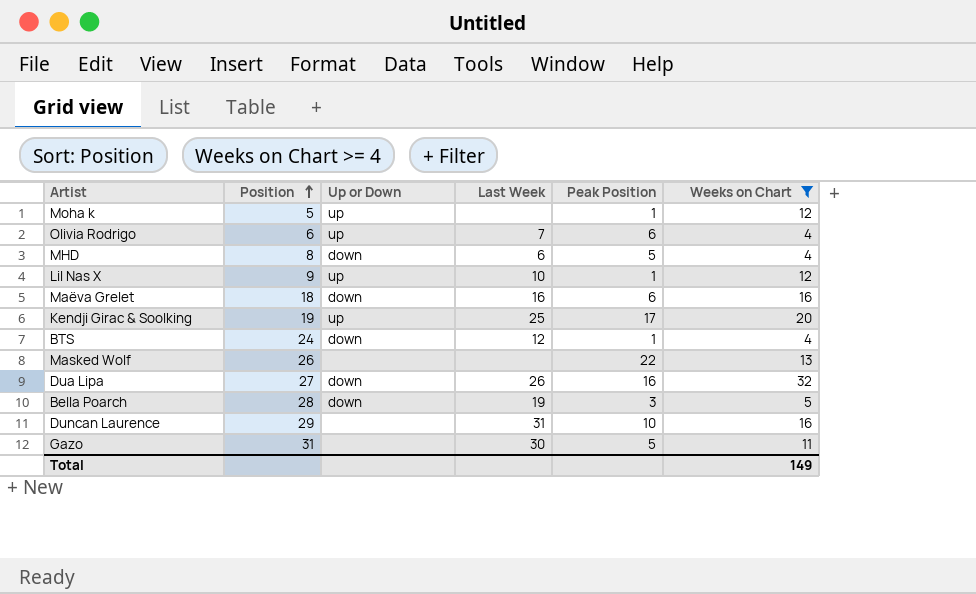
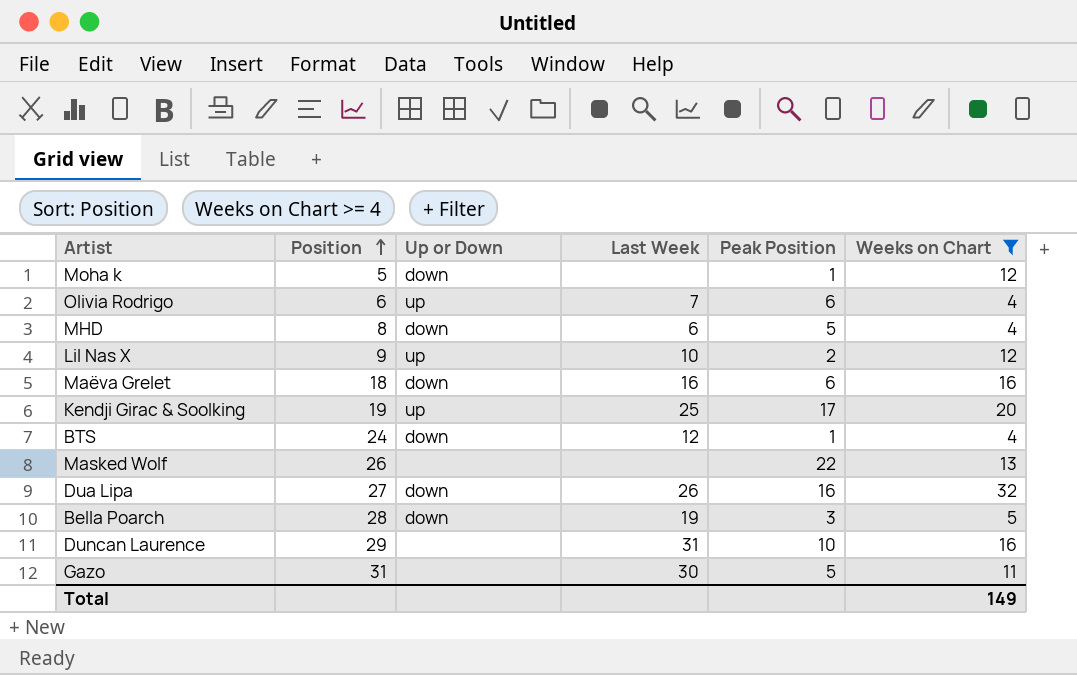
Moha k | Up or Down: up -> down
Lil Nas X | Peak Position: 1 -> 2

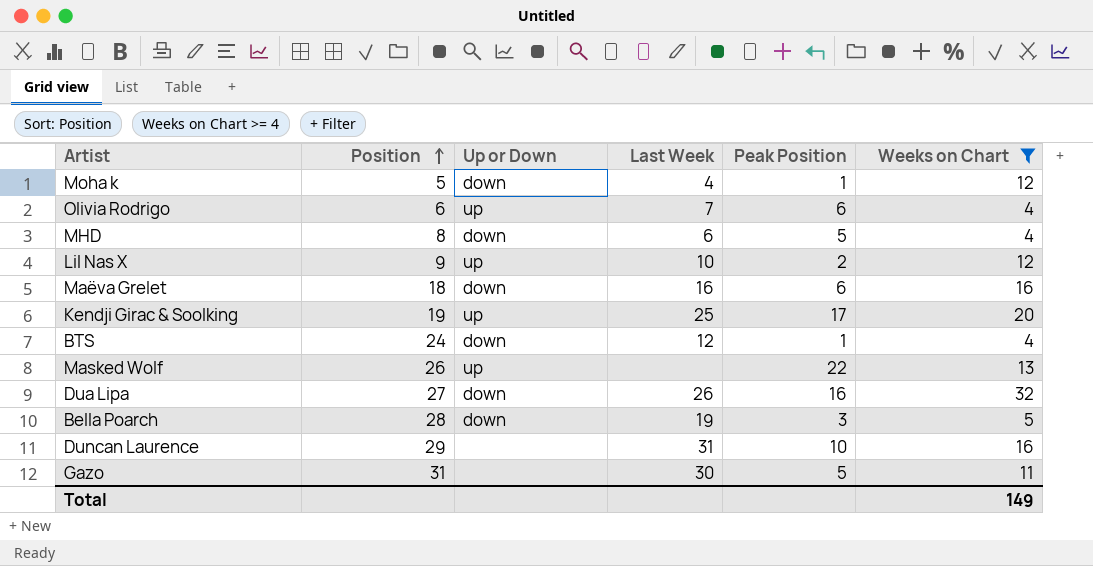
Moha k | Last Week: none -> 4
Masked Wolf | Up or Down: none -> up

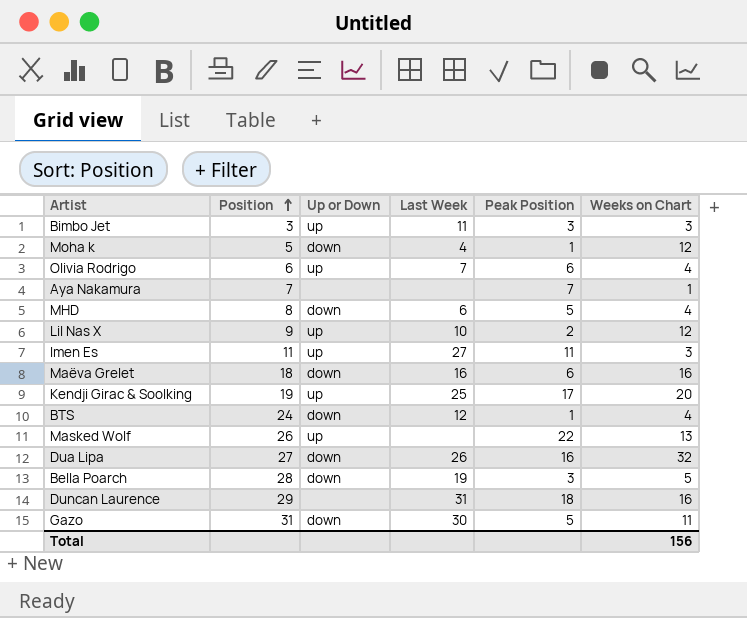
filter: Weeks on Chart >= 4 -> none
Duncan Laurence | Peak Position: 10 -> 18
Gazo | Up or Down: none -> down
Total | Weeks on Chart: 149 -> 156

